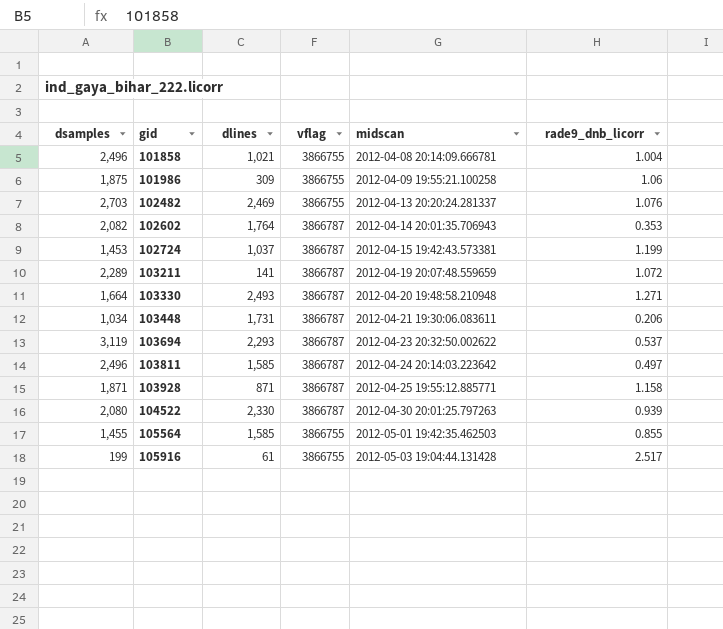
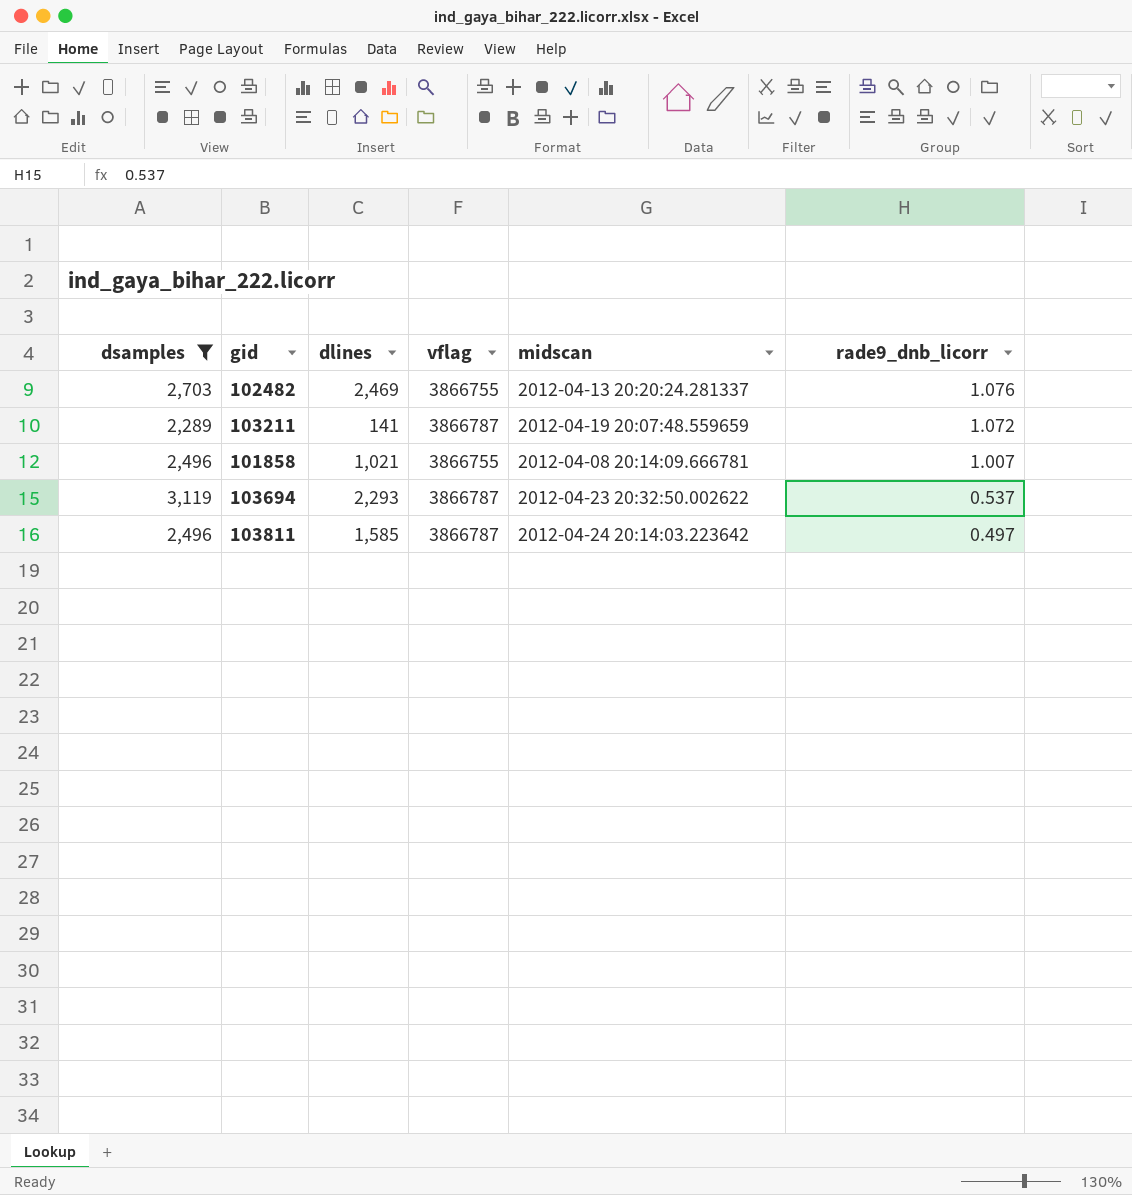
filter: none -> dsamples >= 2,289
row order: gid ascending -> rade9_dnb_licorr descending
101858 | rade9_dnb_licorr: 1.004 -> 1.007

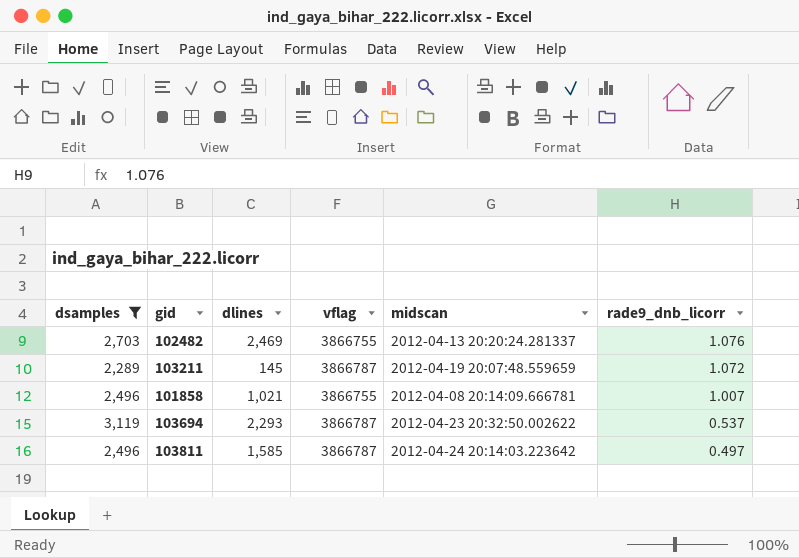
103211 | dlines: 141 -> 145

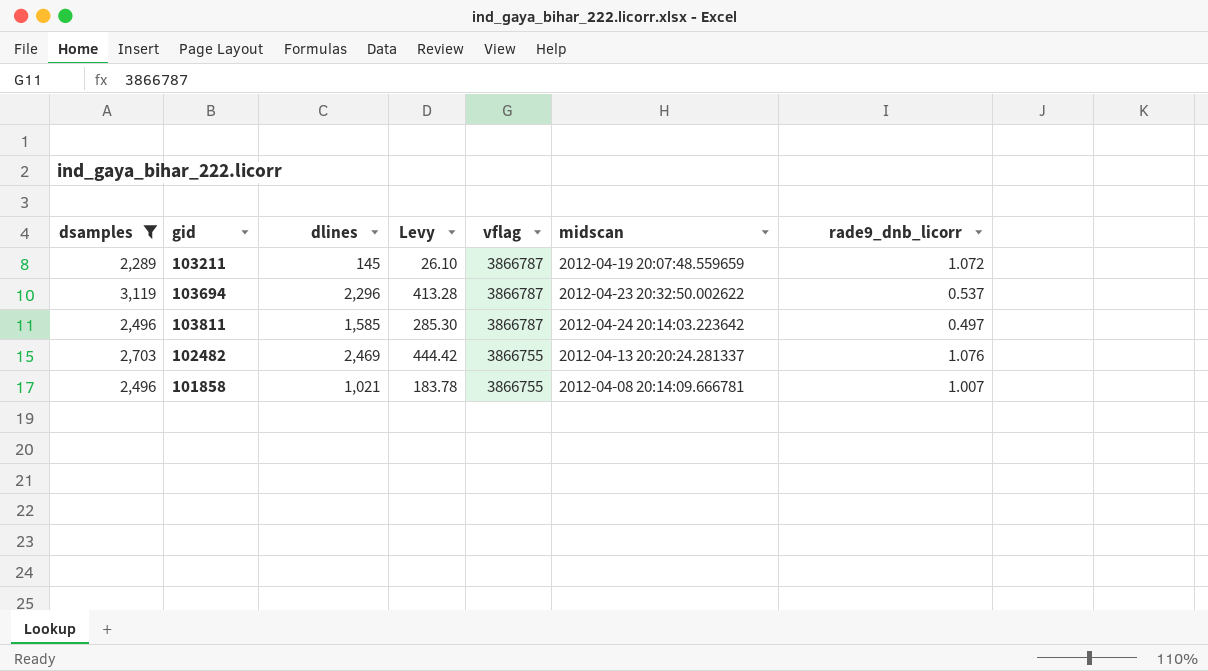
row order: rade9_dnb_licorr descending -> vflag descending
column Levy | formula: none -> [dlines] * 0.18
103694 | dlines: 2,293 -> 2,296

